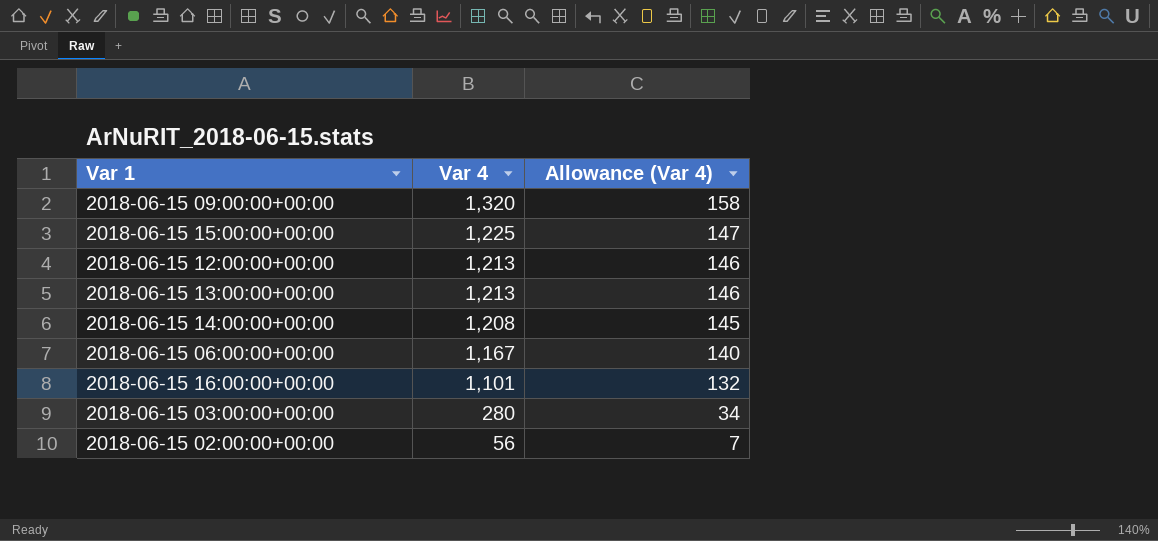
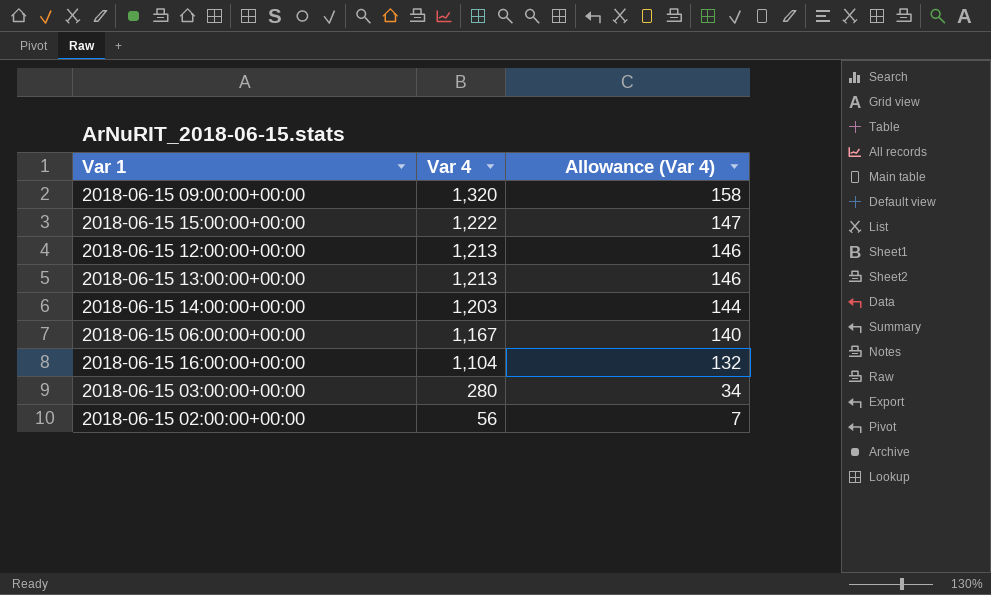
2018-06-15 15:00:00+00:00 | Var 4: 1,225 -> 1,222
2018-06-15 14:00:00+00:00 | Var 4: 1,208 -> 1,203
2018-06-15 14:00:00+00:00 | Allowance (Var 4): 145 -> 144
2018-06-15 16:00:00+00:00 | Var 4: 1,101 -> 1,104

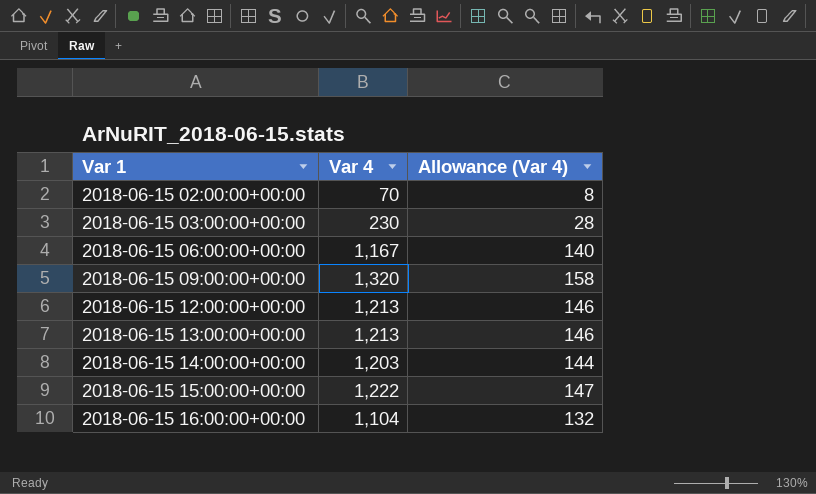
row order: Var 4 descending -> Var 1 ascending
2018-06-15 02:00:00+00:00 | Var 4: 56 -> 70
2018-06-15 02:00:00+00:00 | Allowance (Var 4): 7 -> 8
2018-06-15 03:00:00+00:00 | Var 4: 280 -> 230
2018-06-15 03:00:00+00:00 | Allowance (Var 4): 34 -> 28

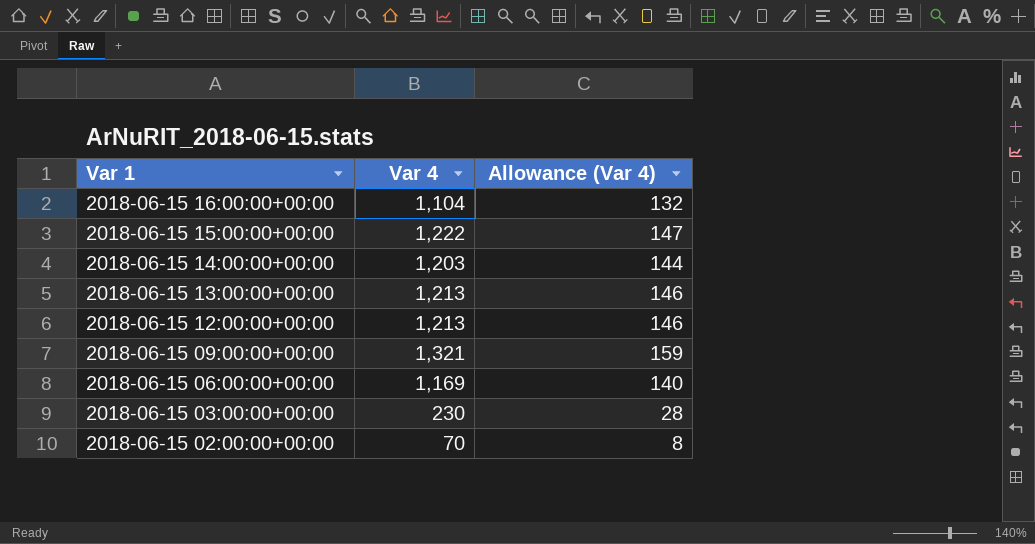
row order: Var 1 ascending -> Var 1 descending
2018-06-15 09:00:00+00:00 | Var 4: 1,320 -> 1,321
2018-06-15 09:00:00+00:00 | Allowance (Var 4): 158 -> 159
2018-06-15 06:00:00+00:00 | Var 4: 1,167 -> 1,169

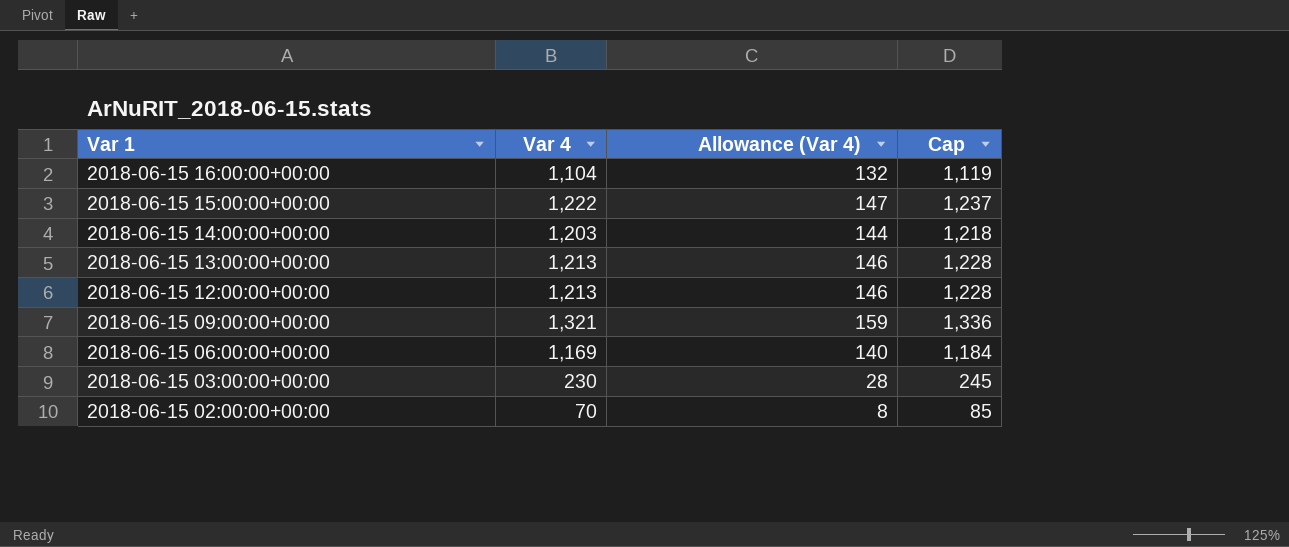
column Cap | formula: none -> [Var 4] + 15

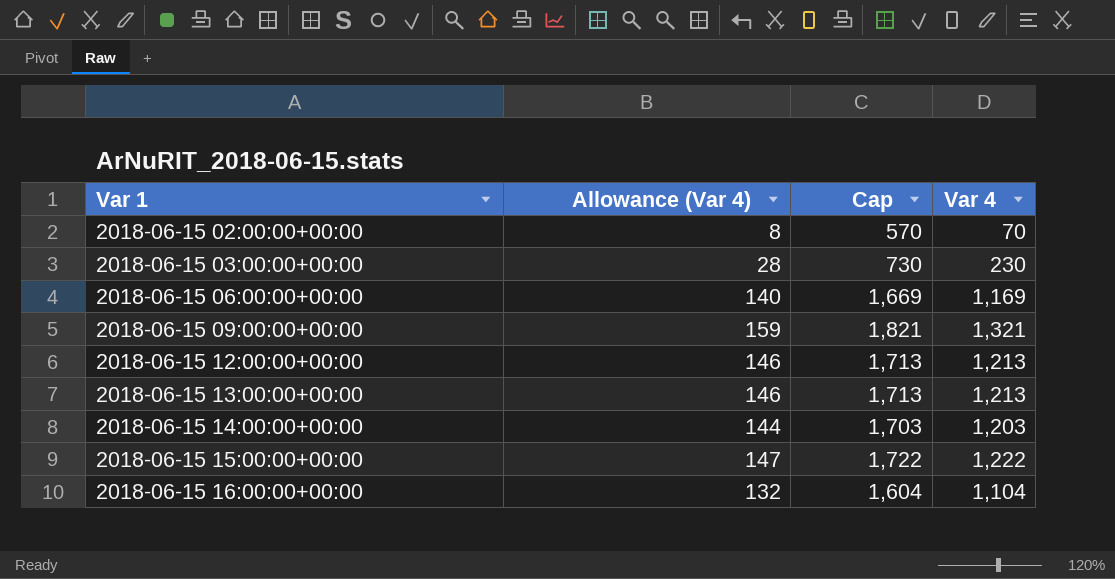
row order: Var 1 descending -> Var 1 ascending
column Cap | formula: [Var 4] + 15 -> [Var 4] + 500
column Var 4 | position: 2 -> 4

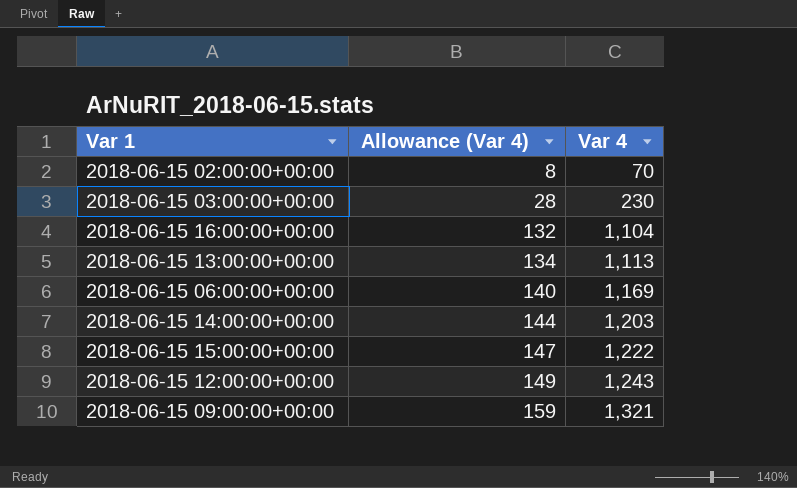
row order: Var 1 ascending -> Allowance (Var 4) ascending
column Cap | formula: [Var 4] + 500 -> none
2018-06-15 13:00:00+00:00 | Allowance (Var 4): 146 -> 134
2018-06-15 13:00:00+00:00 | Var 4: 1,213 -> 1,113
2018-06-15 12:00:00+00:00 | Allowance (Var 4): 146 -> 149
2018-06-15 12:00:00+00:00 | Var 4: 1,213 -> 1,243

